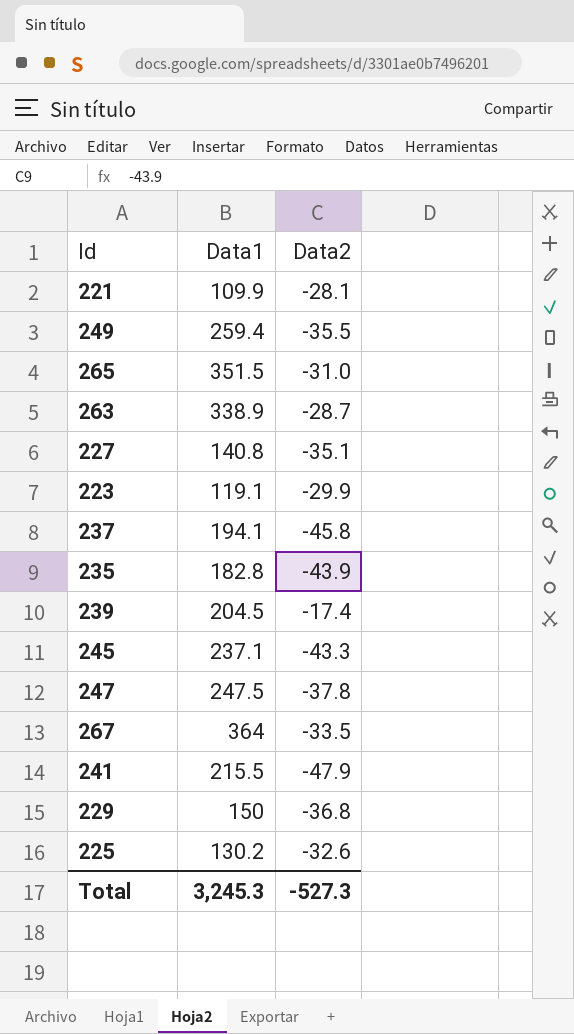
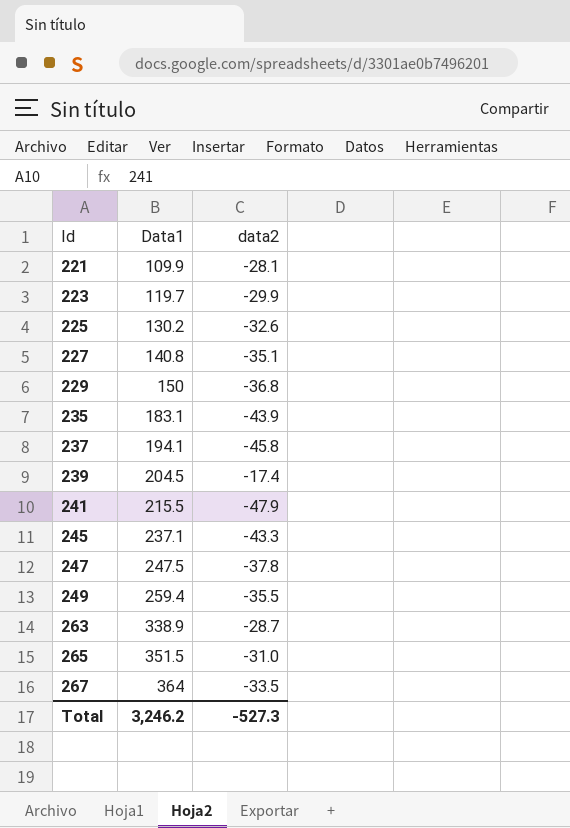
row order: none -> Id ascending
column name: Data2 -> data2
223 | Data1: 119.1 -> 119.7
235 | Data1: 182.8 -> 183.1
Total | Data1: 3,245.3 -> 3,246.2

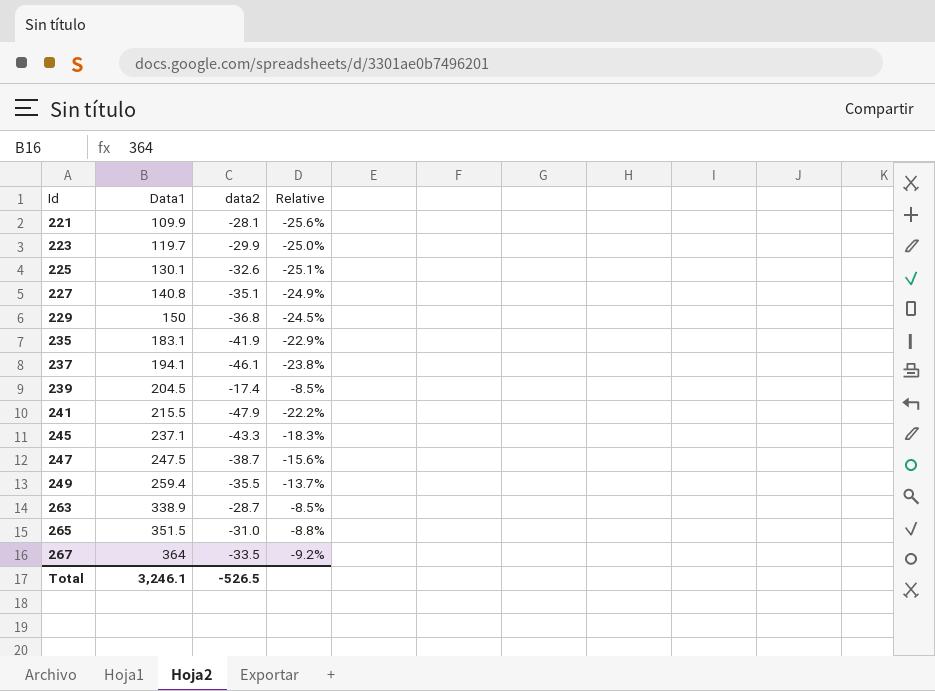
column Relative | formula: none -> [data2] / [Data1]
225 | Data1: 130.2 -> 130.1
235 | data2: -43.9 -> -41.9
237 | data2: -45.8 -> -46.1
247 | data2: -37.8 -> -38.7
Total | Data1: 3,246.2 -> 3,246.1
Total | data2: -527.3 -> -526.5

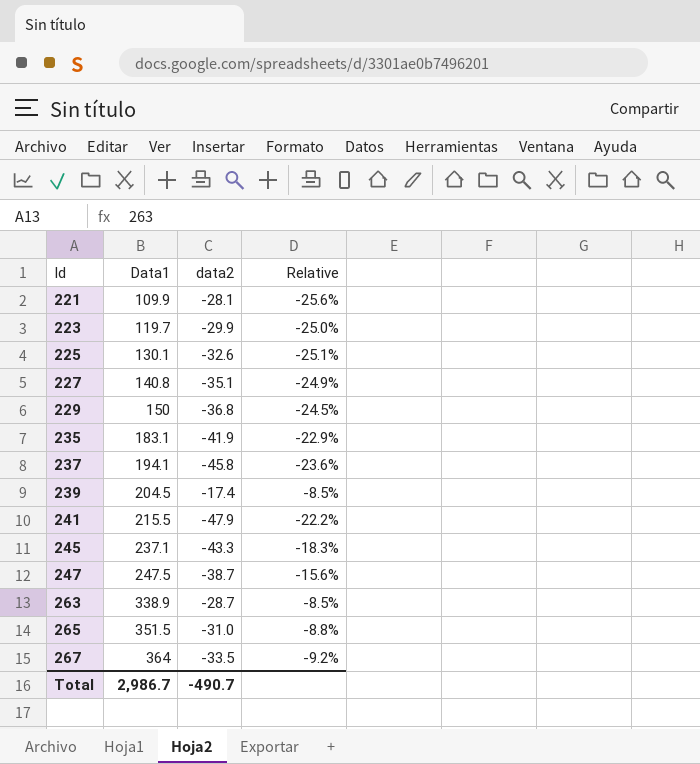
row 249: 259.4 | -35.5 | -13.7% -> none
237 | data2: -46.1 -> -45.8
237 | Relative: -23.8% -> -23.6%
Total | Data1: 3,246.1 -> 2,986.7
Total | data2: -526.5 -> -490.7

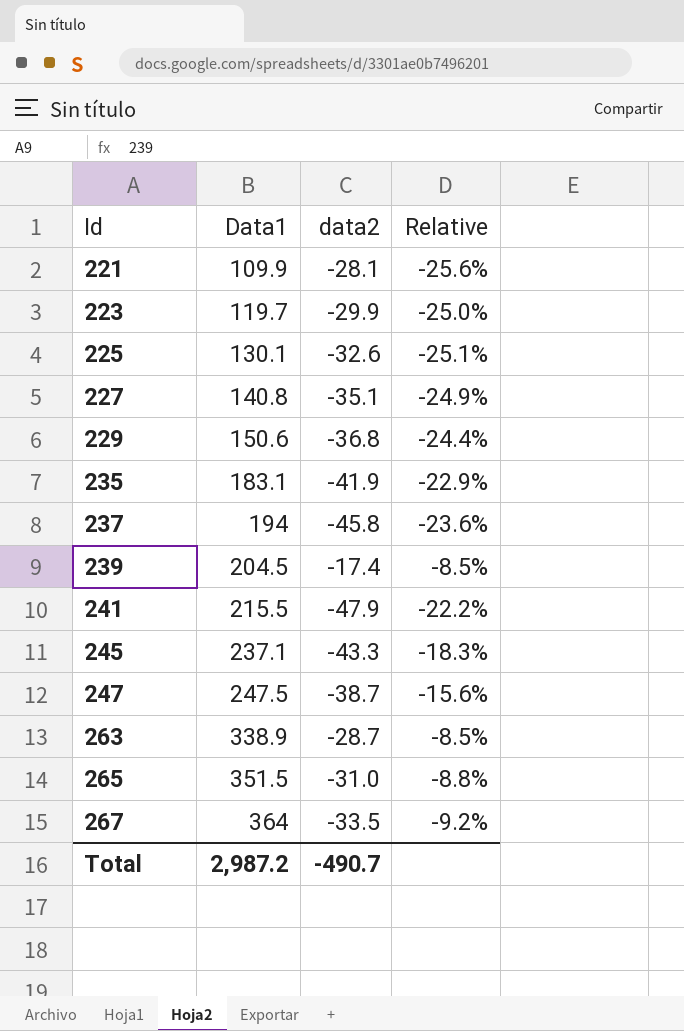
229 | Data1: 150 -> 150.6
229 | Relative: -24.5% -> -24.4%
237 | Data1: 194.1 -> 194
Total | Data1: 2,986.7 -> 2,987.2

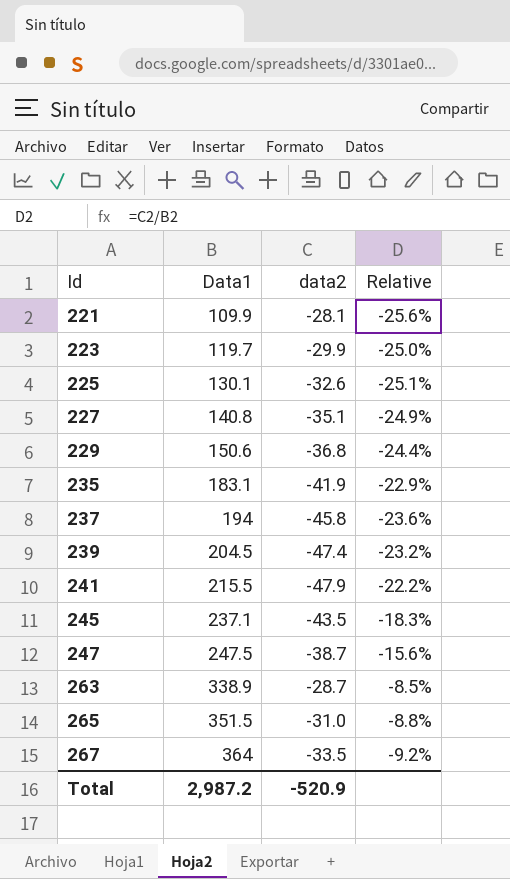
239 | data2: -17.4 -> -47.4
239 | Relative: -8.5% -> -23.2%
245 | data2: -43.3 -> -43.5
Total | data2: -490.7 -> -520.9

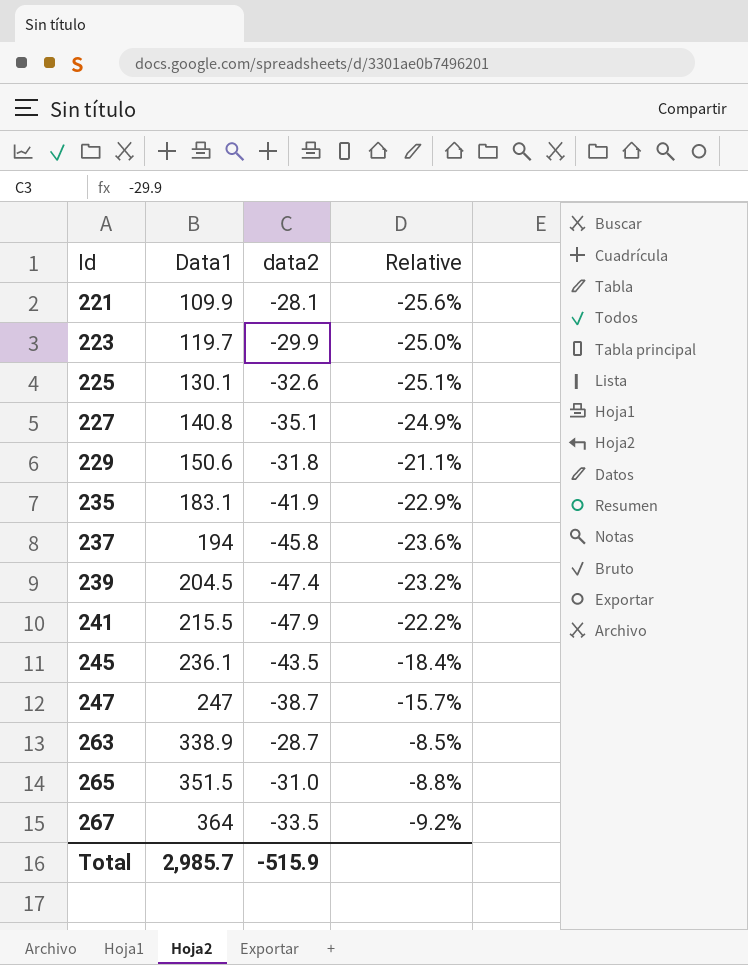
229 | data2: -36.8 -> -31.8
229 | Relative: -24.4% -> -21.1%
245 | Data1: 237.1 -> 236.1
245 | Relative: -18.3% -> -18.4%
247 | Data1: 247.5 -> 247
247 | Relative: -15.6% -> -15.7%
Total | Data1: 2,987.2 -> 2,985.7
Total | data2: -520.9 -> -515.9

